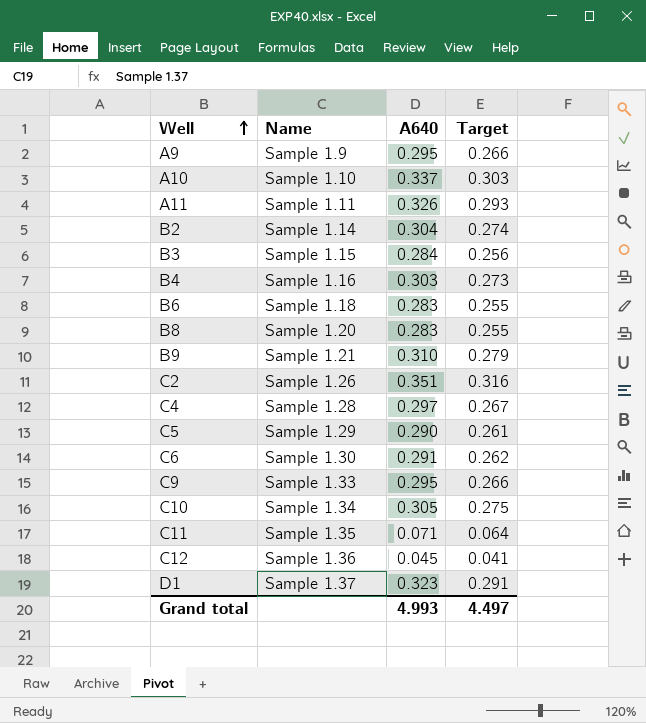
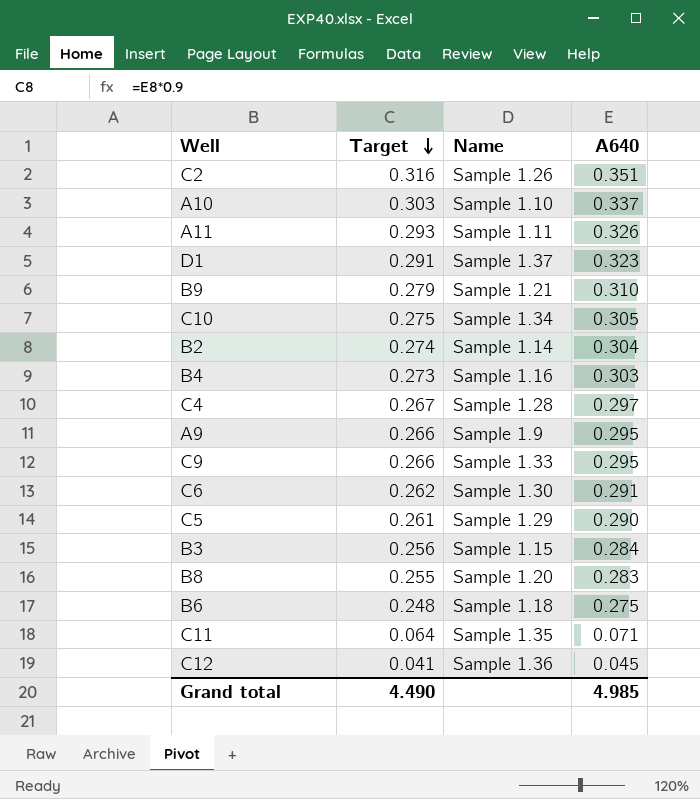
row order: Well ascending -> Target descending
column Target | position: 4 -> 2
B6 | Target: 0.255 -> 0.248
B6 | A640: 0.283 -> 0.275
Grand total | Target: 4.497 -> 4.490
Grand total | A640: 4.993 -> 4.985

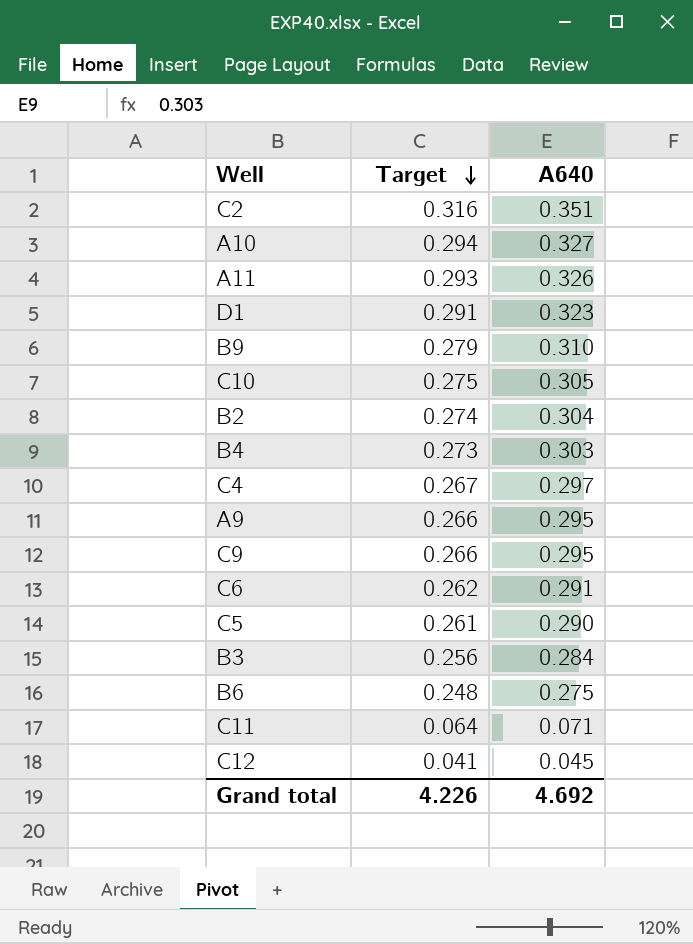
column Name | position: 3 -> none
row B8: 0.255 | Sample 1.20 | 0.283 -> none
A10 | Target: 0.303 -> 0.294
A10 | A640: 0.337 -> 0.327
Grand total | Target: 4.490 -> 4.226
Grand total | A640: 4.985 -> 4.692

